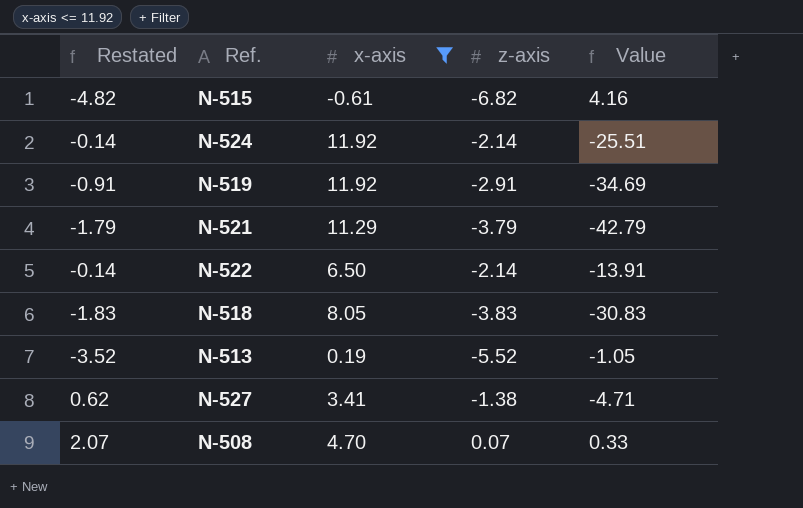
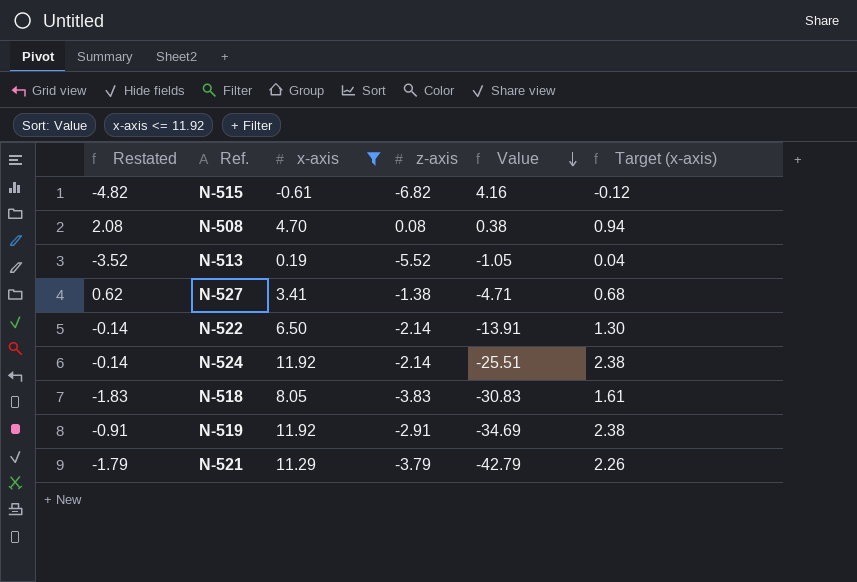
row order: none -> Value descending
column Target (x-axis) | formula: none -> [x-axis] * 0.2
N-508 | Restated: 2.07 -> 2.08
N-508 | z-axis: 0.07 -> 0.08
N-508 | Value: 0.33 -> 0.38

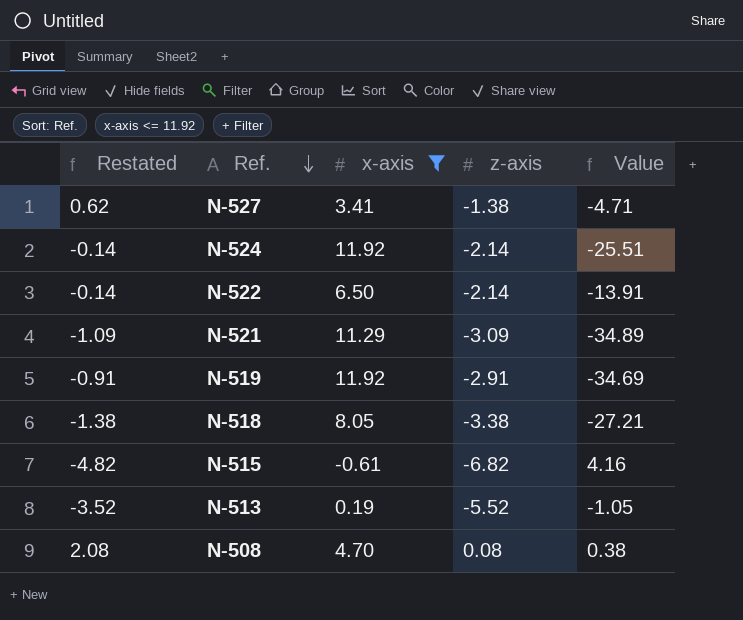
row order: Value descending -> Ref. descending
column Target (x-axis) | formula: [x-axis] * 0.2 -> none
N-521 | Restated: -1.79 -> -1.09
N-521 | z-axis: -3.79 -> -3.09
N-521 | Value: -42.79 -> -34.89
N-518 | Restated: -1.83 -> -1.38
N-518 | z-axis: -3.83 -> -3.38
N-518 | Value: -30.83 -> -27.21

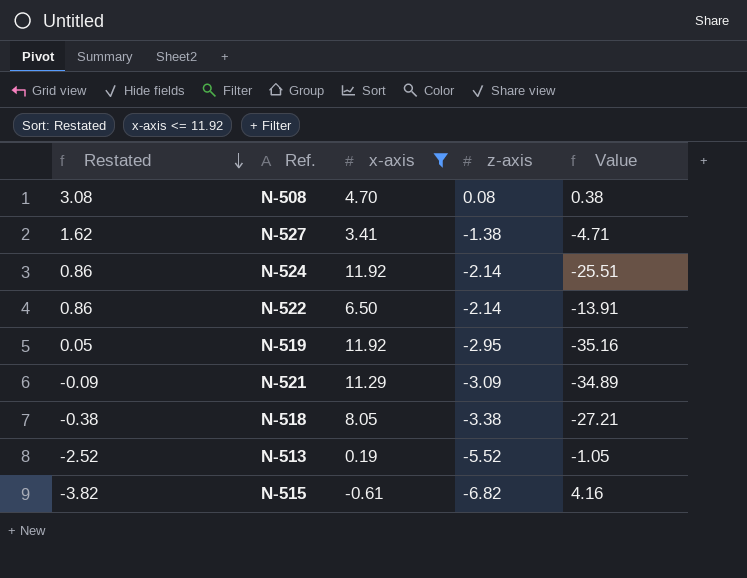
row order: Ref. descending -> Restated descending
column Restated | formula: [z-axis] + 2 -> [z-axis] + 3
N-519 | z-axis: -2.91 -> -2.95
N-519 | Value: -34.69 -> -35.16

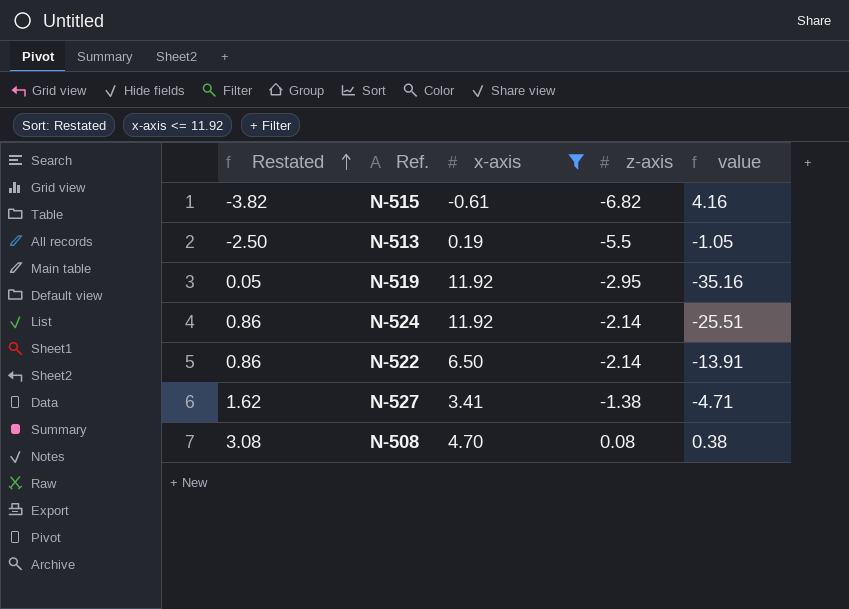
row order: Restated descending -> Restated ascending
column name: Value -> value
row N-521: -0.09 | 11.29 | -3.09 | -34.89 -> none
row N-518: -0.38 | 8.05 | -3.38 | -27.21 -> none
N-513 | Restated: -2.52 -> -2.50
N-513 | z-axis: -5.52 -> -5.5

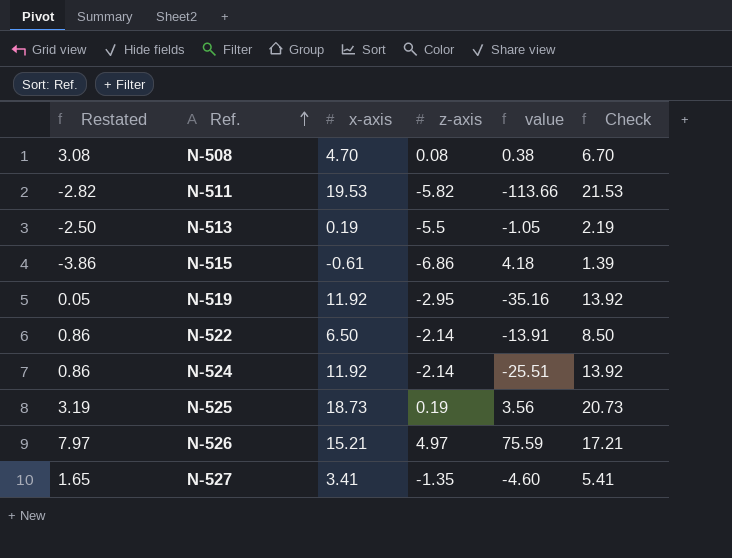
filter: x-axis <= 11.92 -> none
row order: Restated ascending -> Ref. ascending
column Check | formula: none -> [x-axis] + 2
N-515 | Restated: -3.82 -> -3.86
N-515 | z-axis: -6.82 -> -6.86
N-515 | value: 4.16 -> 4.18
N-527 | Restated: 1.62 -> 1.65
N-527 | z-axis: -1.38 -> -1.35
N-527 | value: -4.71 -> -4.60

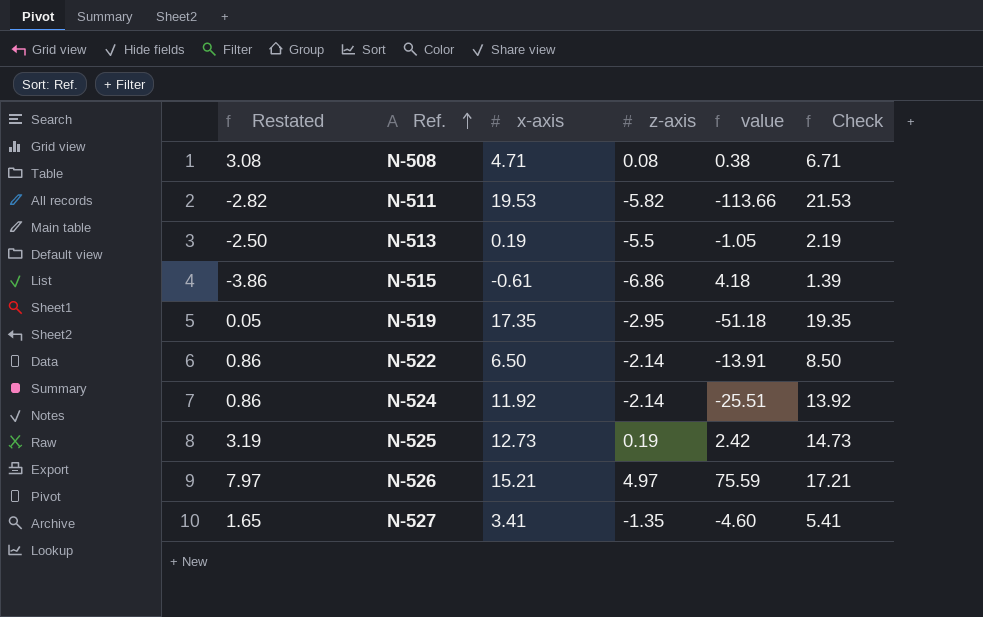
N-508 | x-axis: 4.70 -> 4.71
N-508 | Check: 6.70 -> 6.71
N-519 | x-axis: 11.92 -> 17.35
N-519 | value: -35.16 -> -51.18
N-519 | Check: 13.92 -> 19.35
N-525 | x-axis: 18.73 -> 12.73
N-525 | value: 3.56 -> 2.42
N-525 | Check: 20.73 -> 14.73

